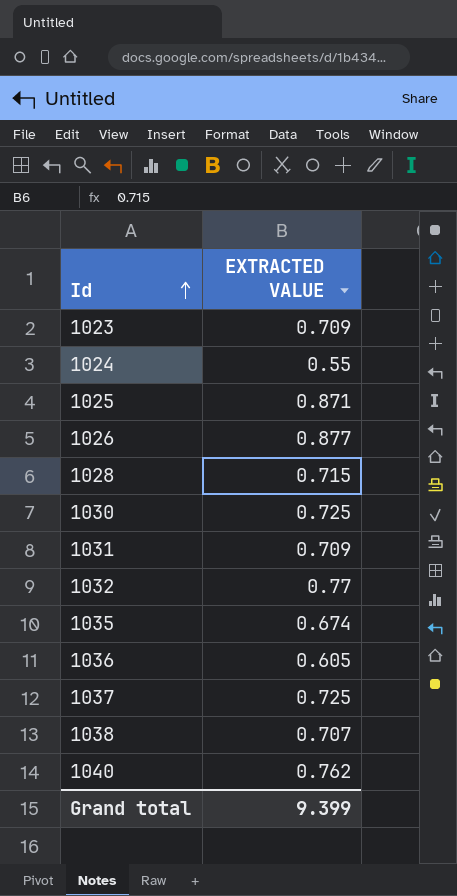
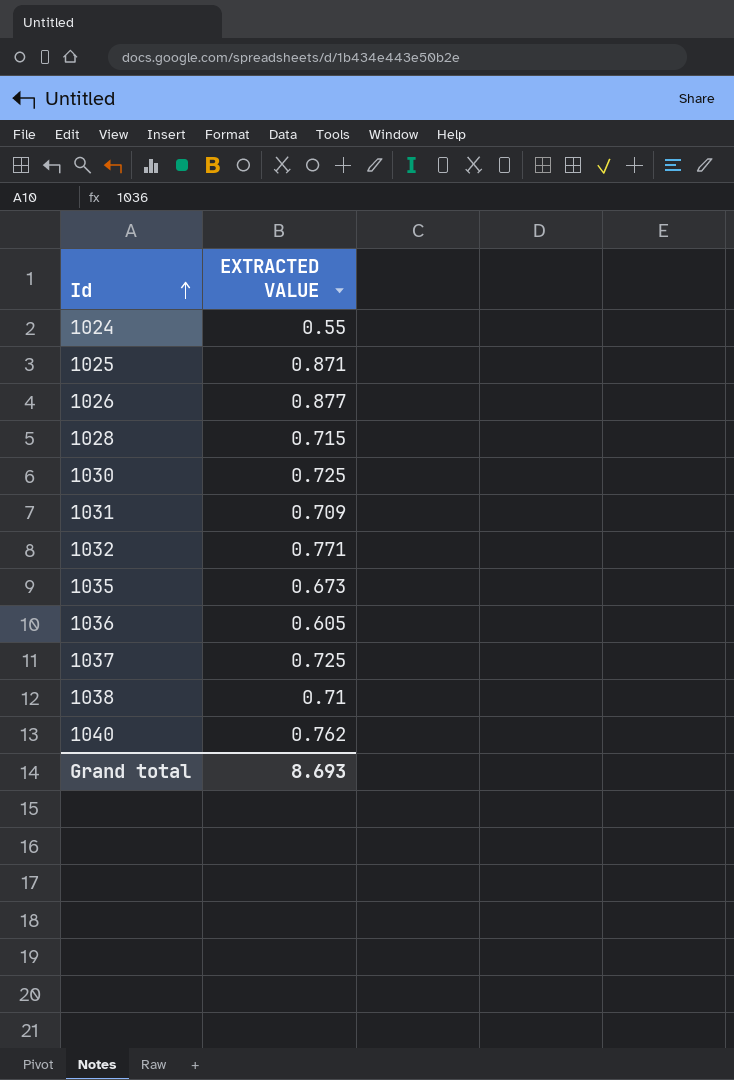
row 1023: 0.709 -> none
1032 | EXTRACTED VALUE: 0.77 -> 0.771
1035 | EXTRACTED VALUE: 0.674 -> 0.673
1038 | EXTRACTED VALUE: 0.707 -> 0.71
Grand total | EXTRACTED VALUE: 9.399 -> 8.693

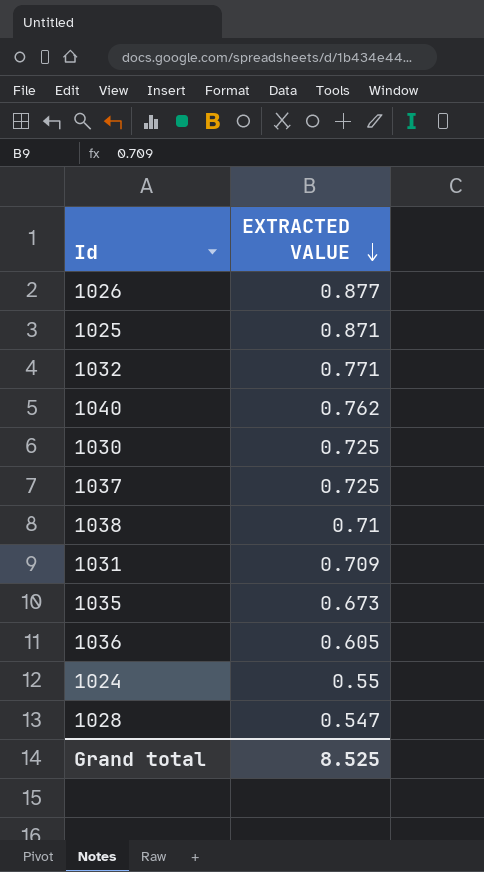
row order: Id ascending -> EXTRACTED VALUE descending
1028 | EXTRACTED VALUE: 0.715 -> 0.547
Grand total | EXTRACTED VALUE: 8.693 -> 8.525

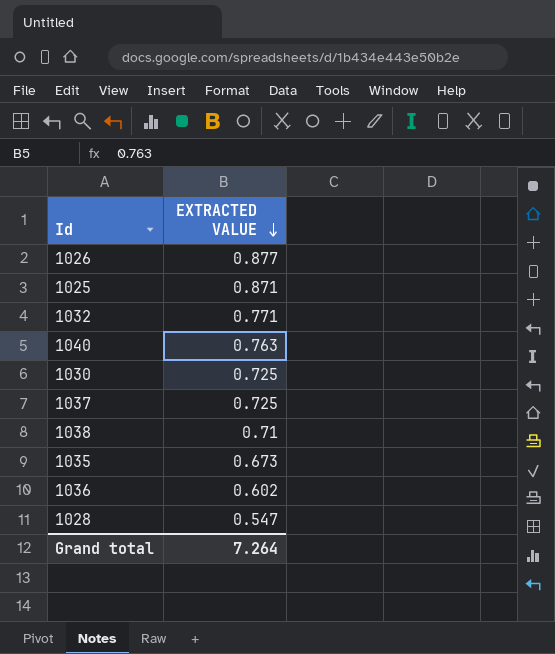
row 1031: 0.709 -> none
row 1024: 0.55 -> none
1040 | EXTRACTED VALUE: 0.762 -> 0.763
1036 | EXTRACTED VALUE: 0.605 -> 0.602
Grand total | EXTRACTED VALUE: 8.525 -> 7.264

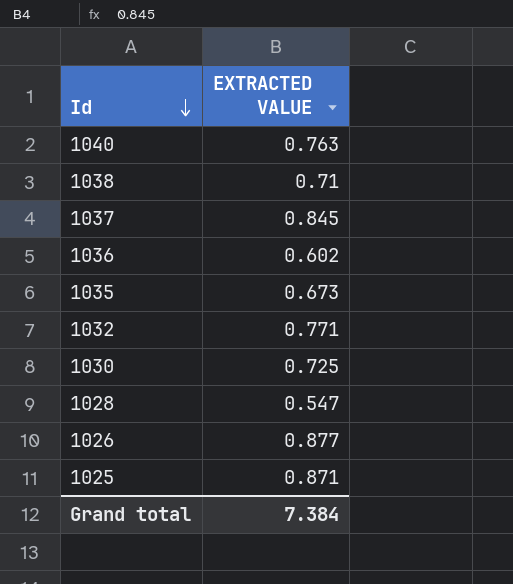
row order: EXTRACTED VALUE descending -> Id descending
1037 | EXTRACTED VALUE: 0.725 -> 0.845
Grand total | EXTRACTED VALUE: 7.264 -> 7.384

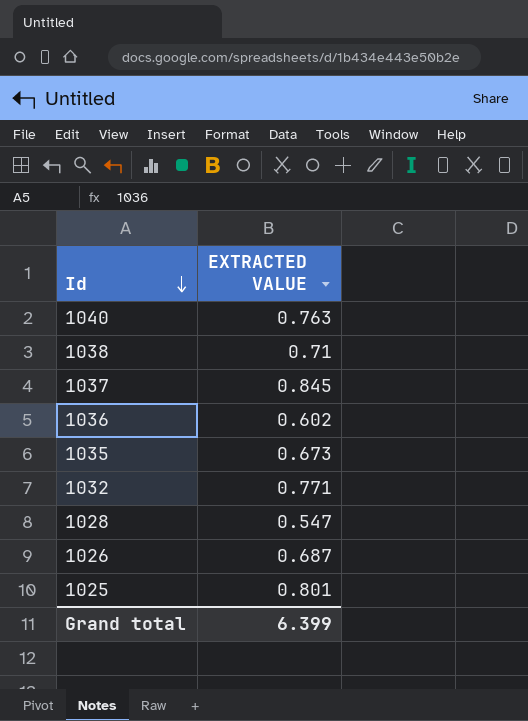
row 1030: 0.725 -> none
1026 | EXTRACTED VALUE: 0.877 -> 0.687
1025 | EXTRACTED VALUE: 0.871 -> 0.801
Grand total | EXTRACTED VALUE: 7.384 -> 6.399

